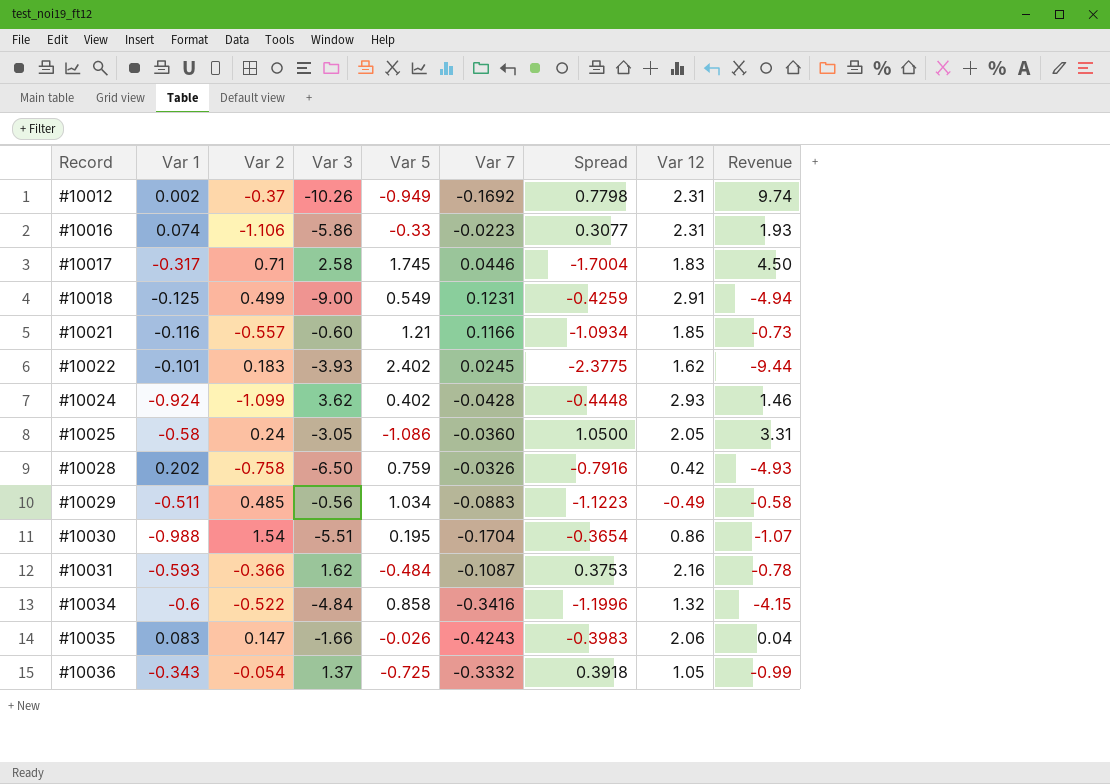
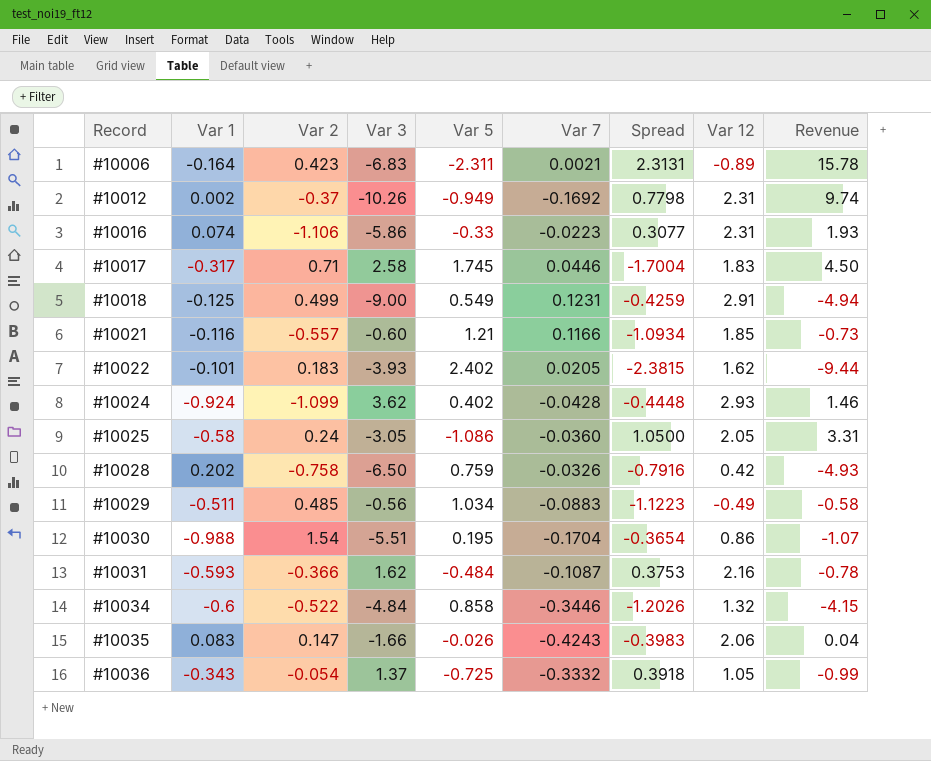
row #10006: none -> -0.164 | 0.423 | -6.83 | -2.311 | 0.0021 | 2.3131 | -0.89 | 15.78
#10022 | Var 7: 0.0245 -> 0.0205
#10022 | Spread: -2.3775 -> -2.3815
#10034 | Var 7: -0.3416 -> -0.3446
#10034 | Spread: -1.1996 -> -1.2026

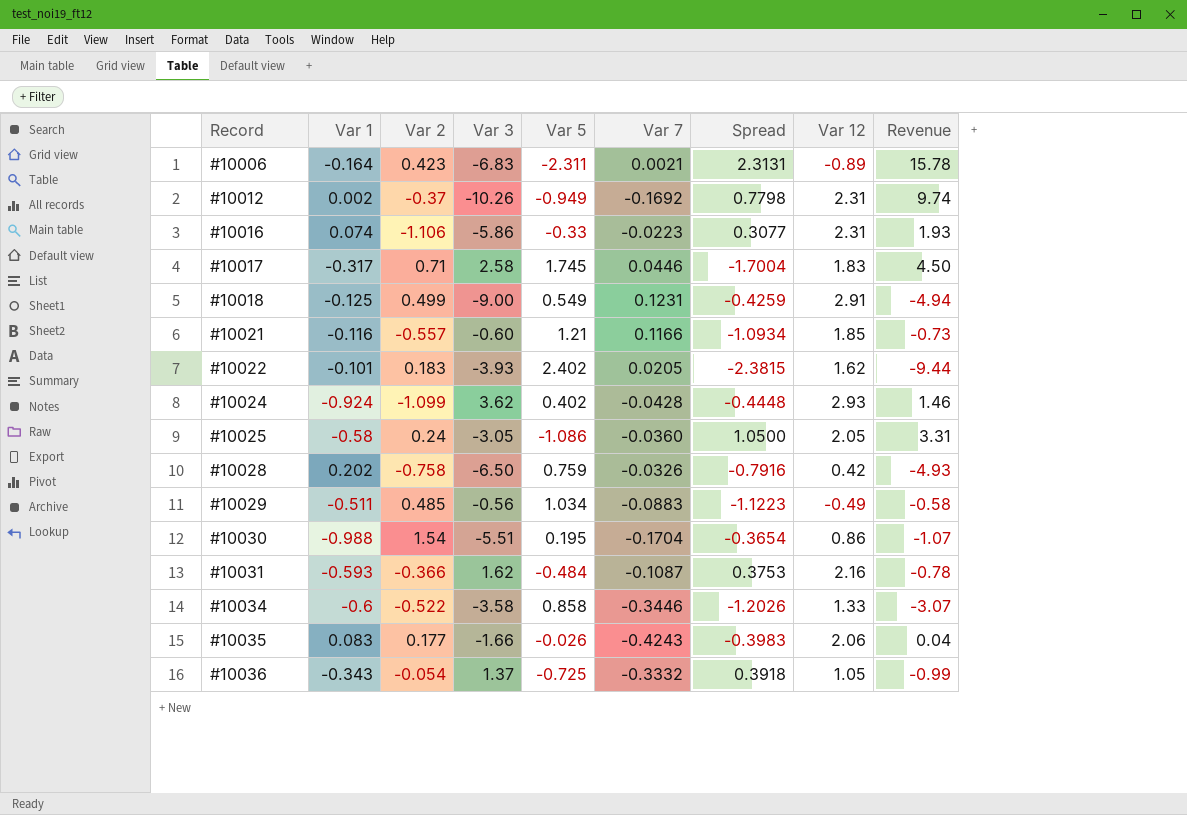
#10034 | Var 3: -4.84 -> -3.58
#10034 | Var 12: 1.32 -> 1.33
#10034 | Revenue: -4.15 -> -3.07
#10035 | Var 2: 0.147 -> 0.177

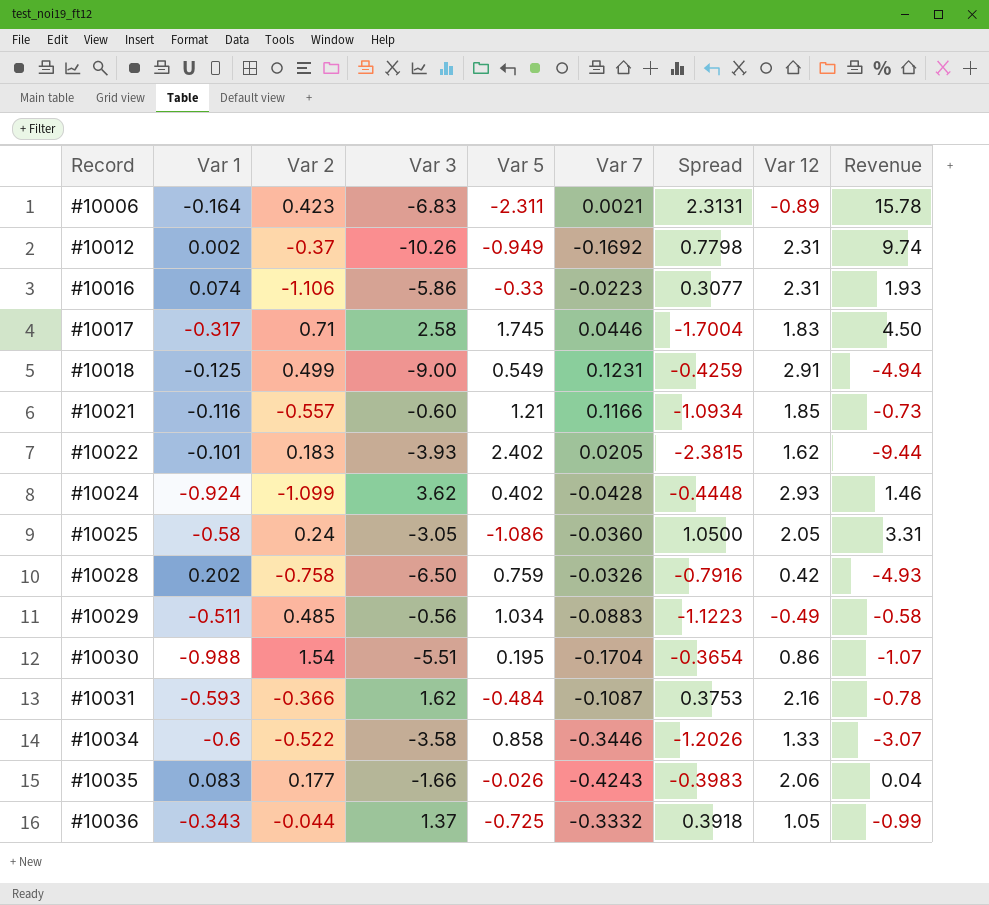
#10036 | Var 2: -0.054 -> -0.044

